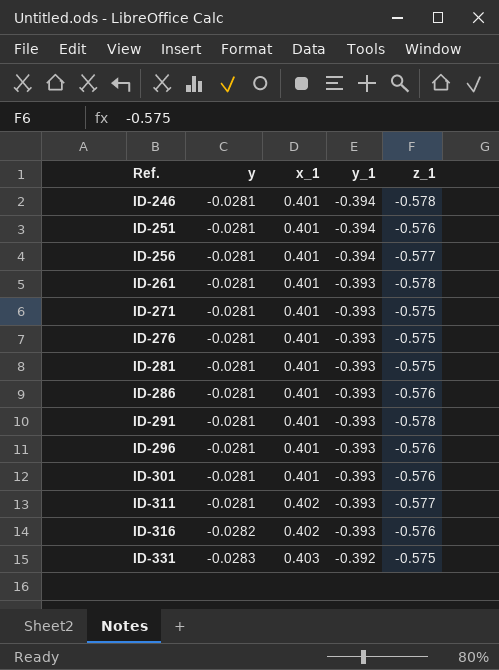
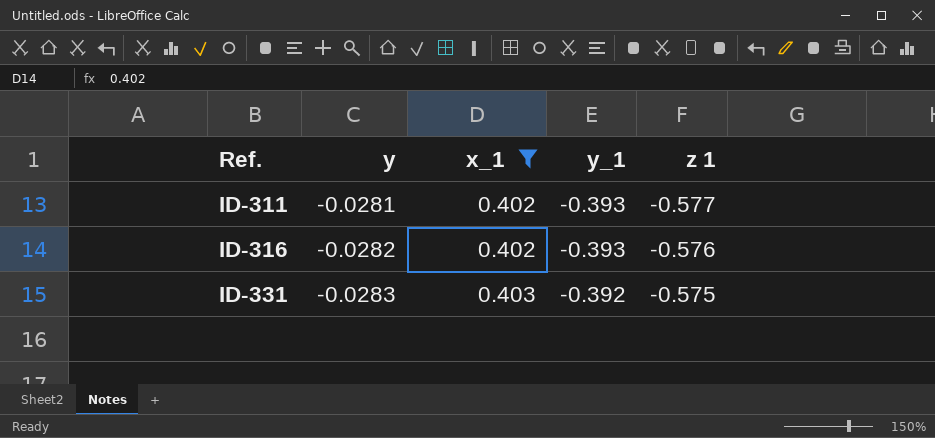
filter: none -> x_1 != 0.401
column name: z_1 -> z 1

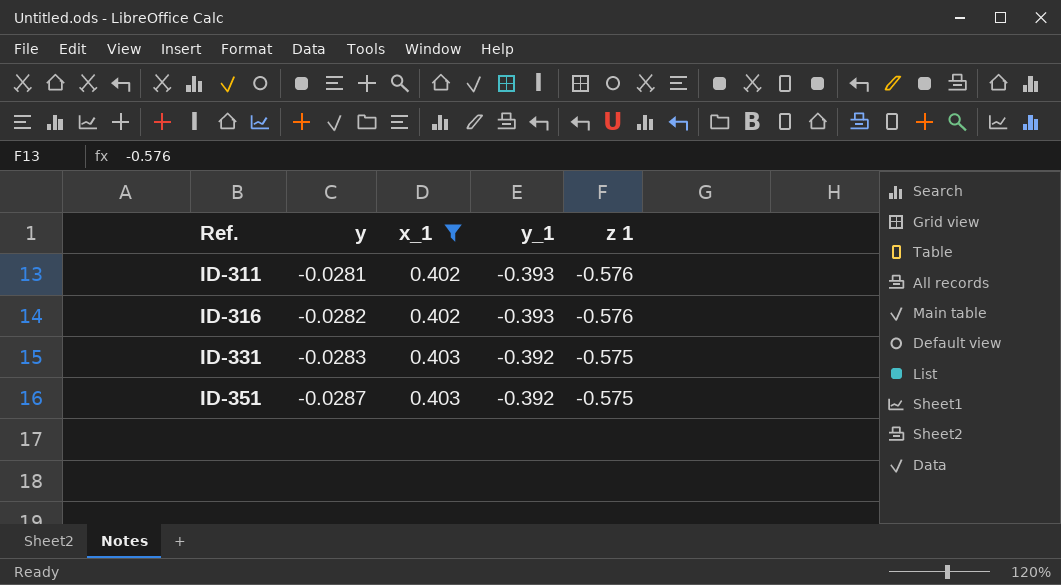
ID-311 | z 1: -0.577 -> -0.576
row ID-351: none -> -0.0287 | 0.403 | -0.392 | -0.575

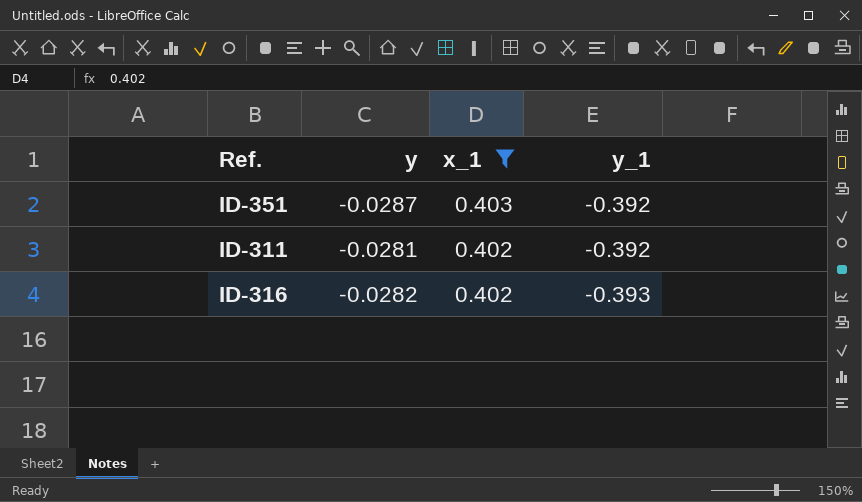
row order: Ref. ascending -> x_1 descending
column z 1 | position: 5 -> none
row ID-331: -0.0283 | 0.403 | -0.392 | -0.575 -> none
ID-311 | y_1: -0.393 -> -0.392

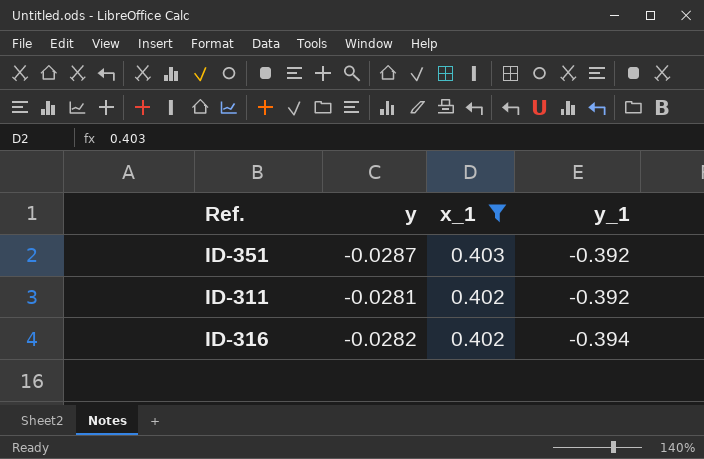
ID-316 | y_1: -0.393 -> -0.394

